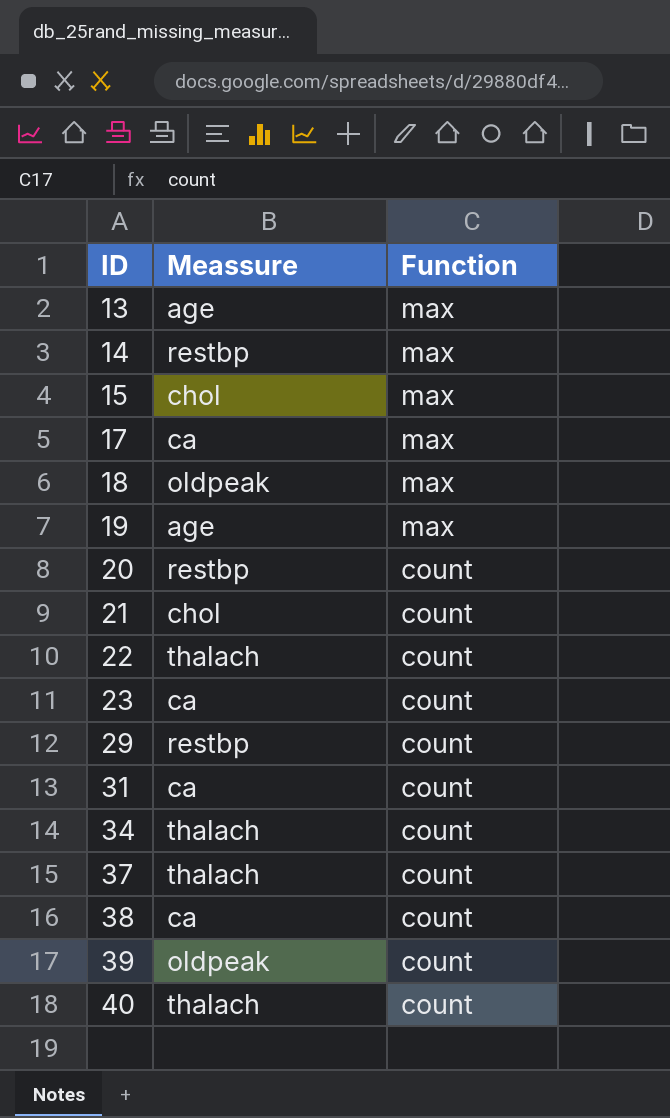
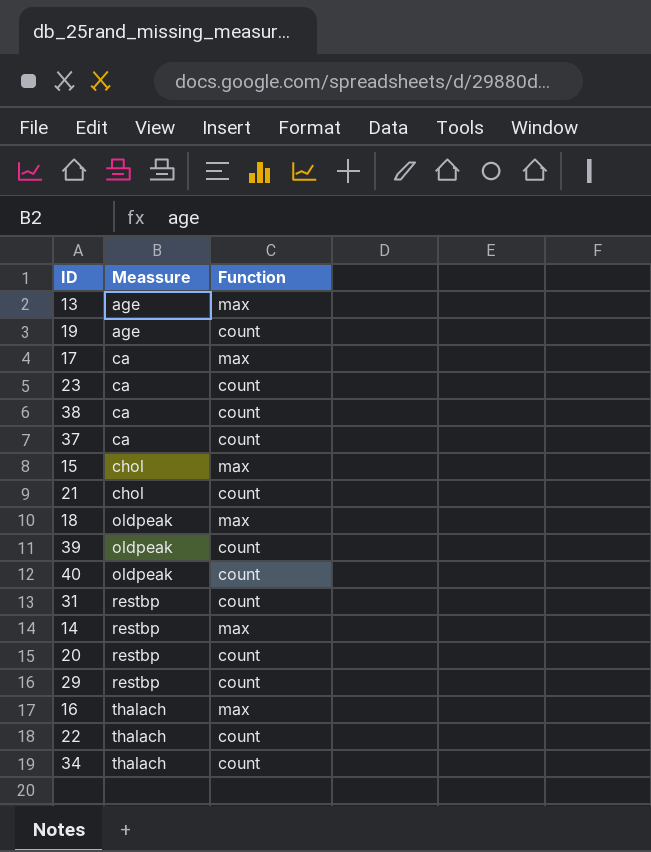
row order: ID ascending -> Meassure ascending
19 | Function: max -> count
37 | Meassure: thalach -> ca
40 | Meassure: thalach -> oldpeak
31 | Meassure: ca -> restbp
row 16: none -> thalach | max

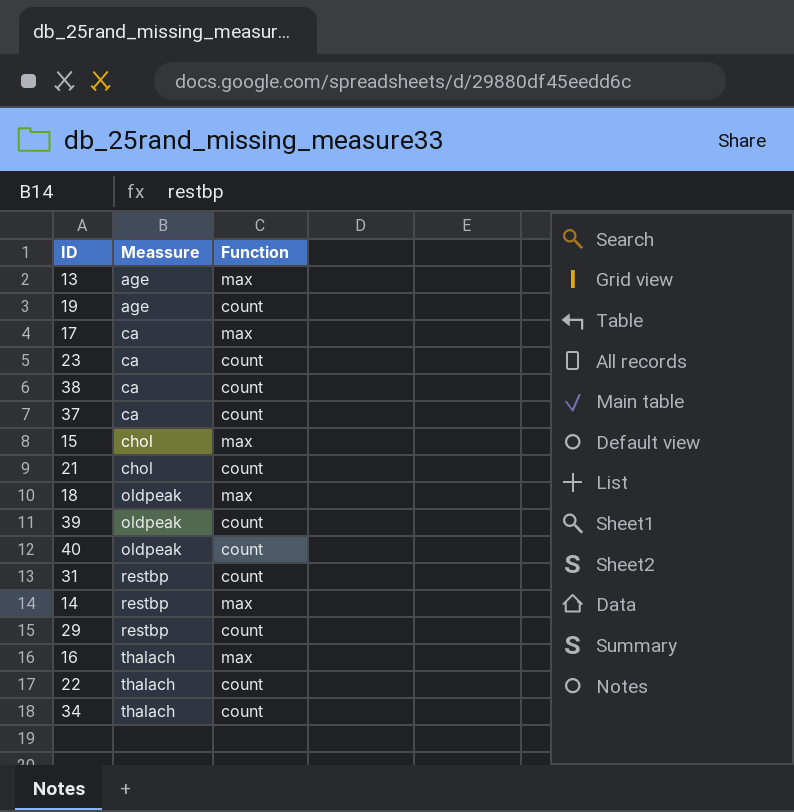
row 20: restbp | count -> none

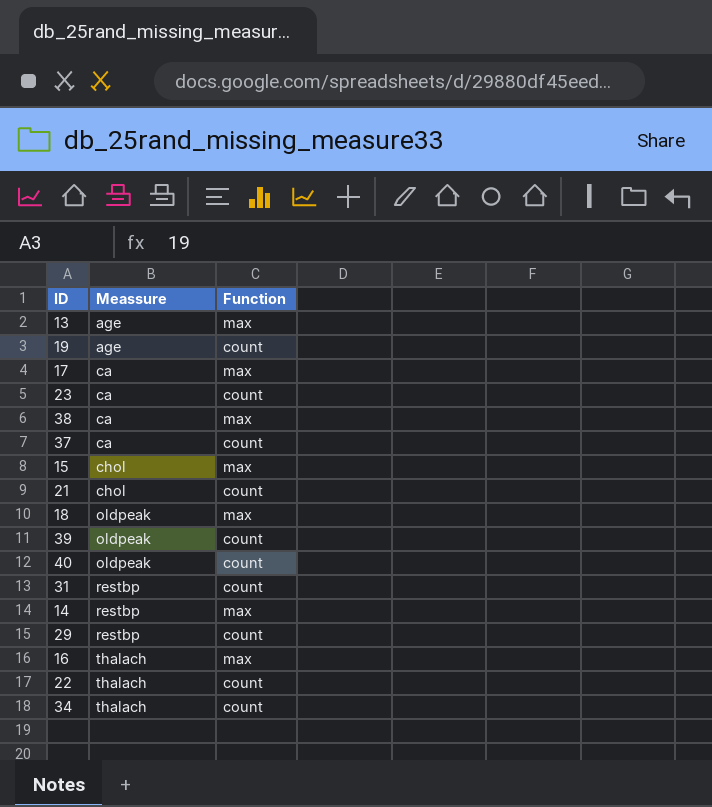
38 | Function: count -> max

